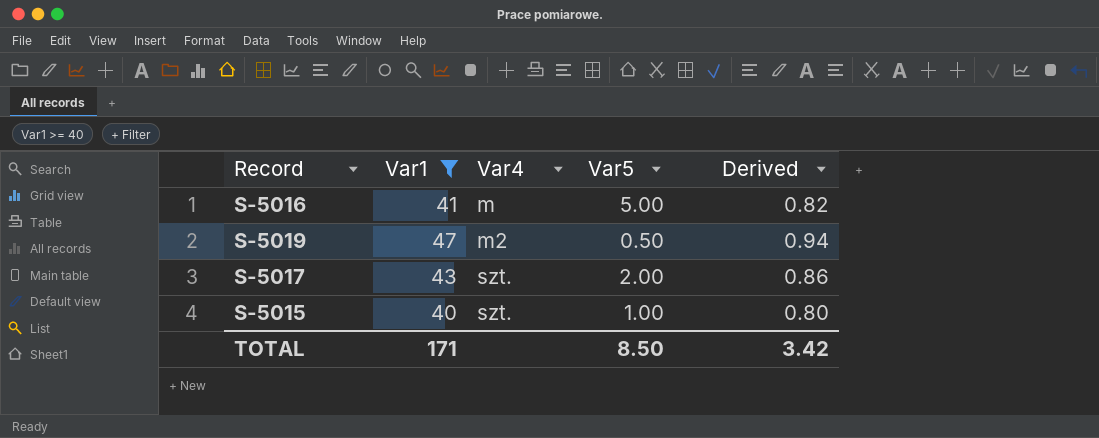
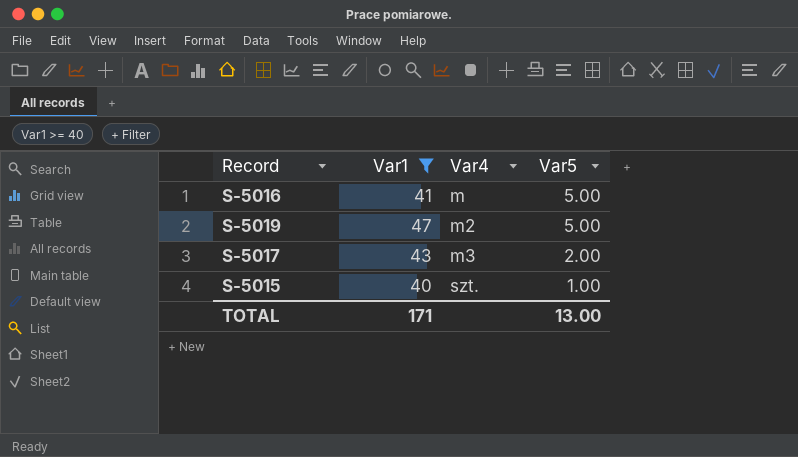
column Derived | formula: [Var1] * 0.02 -> none
S-5019 | Var5: 0.50 -> 5.00
S-5017 | Var4: szt. -> m3
TOTAL | Var5: 8.50 -> 13.00

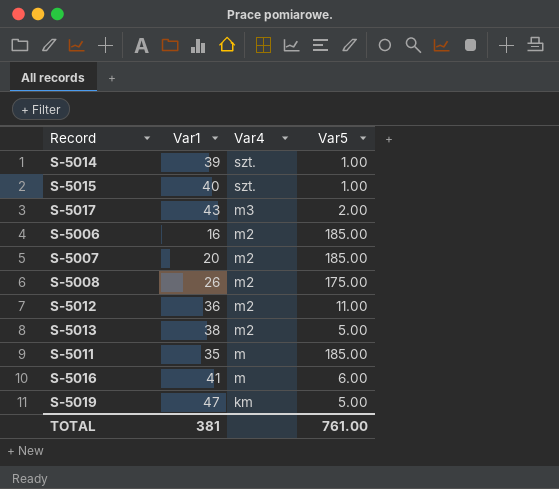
filter: Var1 >= 40 -> none
row order: Var4 ascending -> Var4 descending
S-5016 | Var5: 5.00 -> 6.00
S-5019 | Var4: m2 -> km
TOTAL | Var1: 171 -> 381
TOTAL | Var5: 13.00 -> 761.00

